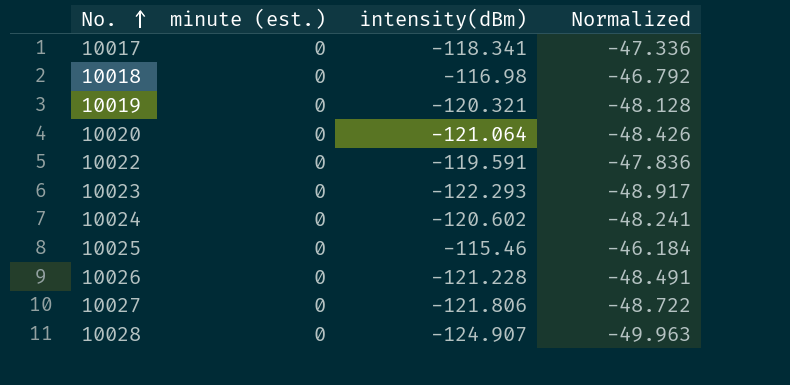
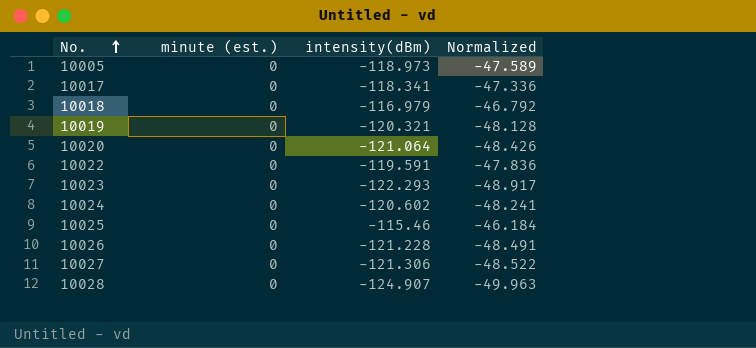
row 10005: none -> 0 | -118.973 | -47.589
10018 | intensity(dBm): -116.98 -> -116.979
10027 | intensity(dBm): -121.806 -> -121.306
10027 | Normalized: -48.722 -> -48.522

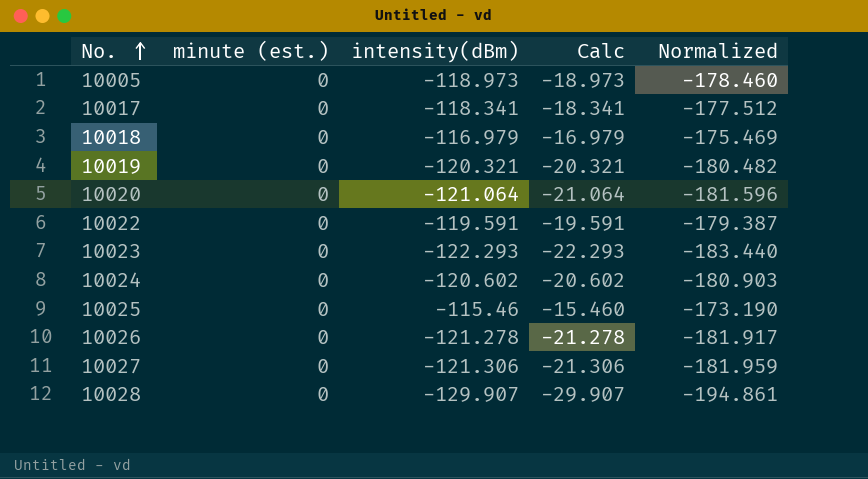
column Calc | formula: none -> [intensity(dBm)] + 100
column Normalized | formula: [intensity(dBm)] * 0.4 -> [intensity(dBm)] * 1.5
10026 | intensity(dBm): -121.228 -> -121.278
10028 | intensity(dBm): -124.907 -> -129.907

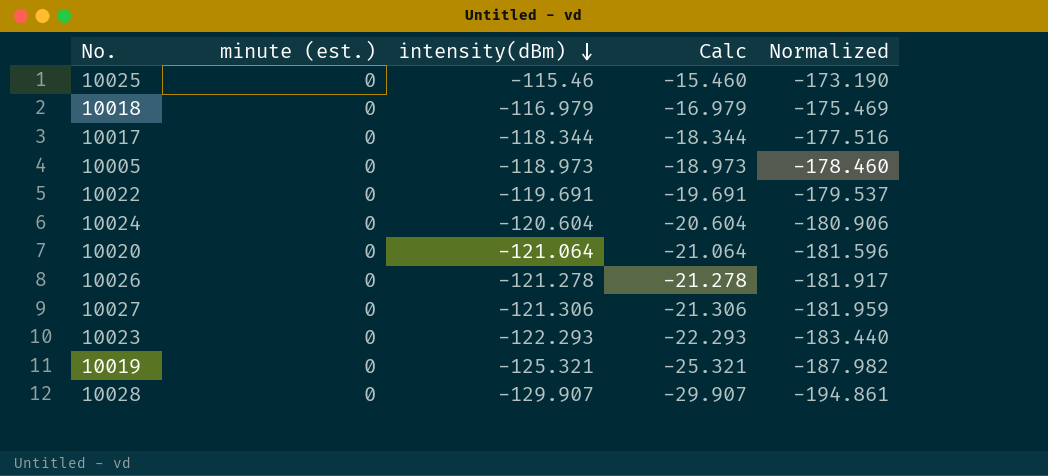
row order: No. ascending -> intensity(dBm) descending
10017 | intensity(dBm): -118.341 -> -118.344
10017 | Calc: -18.341 -> -18.344
10017 | Normalized: -177.512 -> -177.516
10022 | intensity(dBm): -119.591 -> -119.691
10022 | Calc: -19.591 -> -19.691
10022 | Normalized: -179.387 -> -179.537
10024 | intensity(dBm): -120.602 -> -120.604
10024 | Calc: -20.602 -> -20.604
10024 | Normalized: -180.903 -> -180.906
10019 | intensity(dBm): -120.321 -> -125.321
10019 | Calc: -20.321 -> -25.321
10019 | Normalized: -180.482 -> -187.982

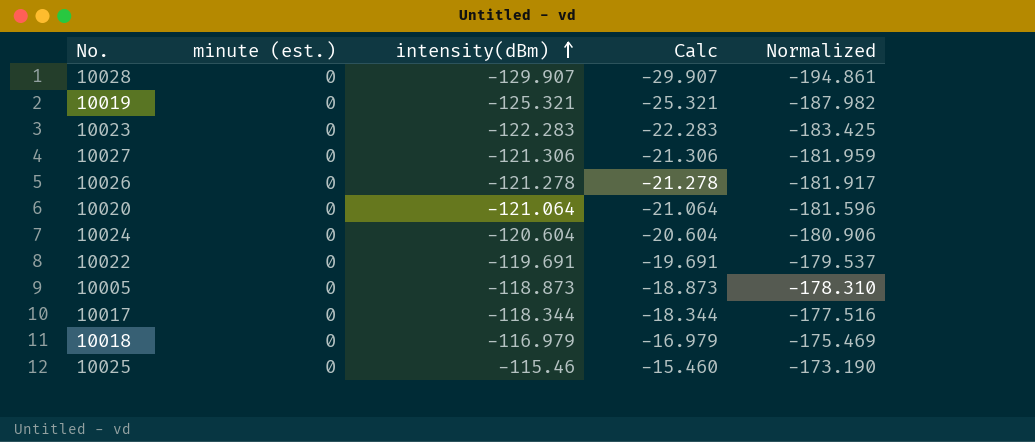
row order: intensity(dBm) descending -> intensity(dBm) ascending
10023 | intensity(dBm): -122.293 -> -122.283
10023 | Calc: -22.293 -> -22.283
10023 | Normalized: -183.440 -> -183.425
10005 | intensity(dBm): -118.973 -> -118.873
10005 | Calc: -18.973 -> -18.873
10005 | Normalized: -178.460 -> -178.310

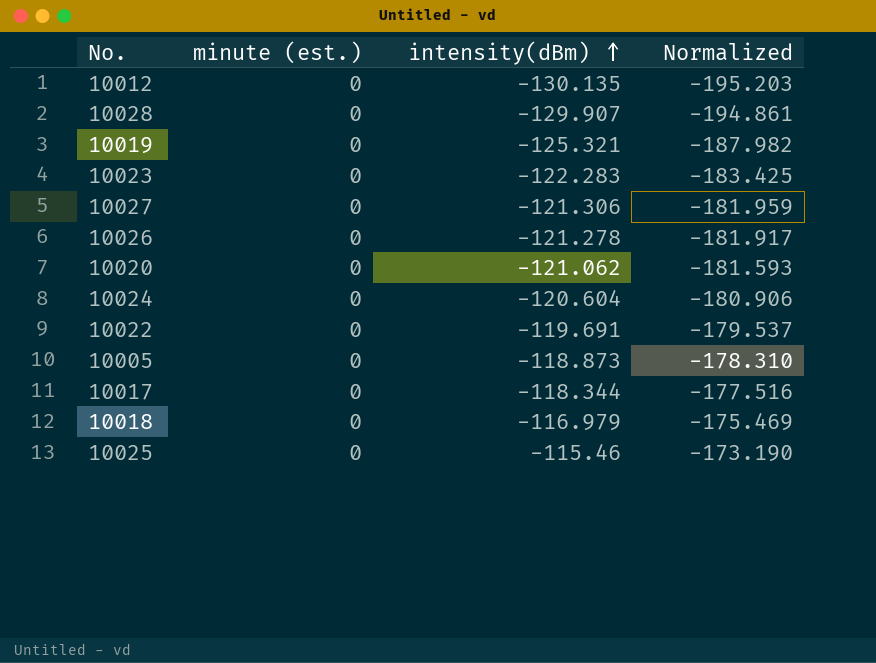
column Calc | formula: [intensity(dBm)] + 100 -> none
row 10012: none -> 0 | -130.135 | -195.203
10020 | intensity(dBm): -121.064 -> -121.062
10020 | Normalized: -181.596 -> -181.593

